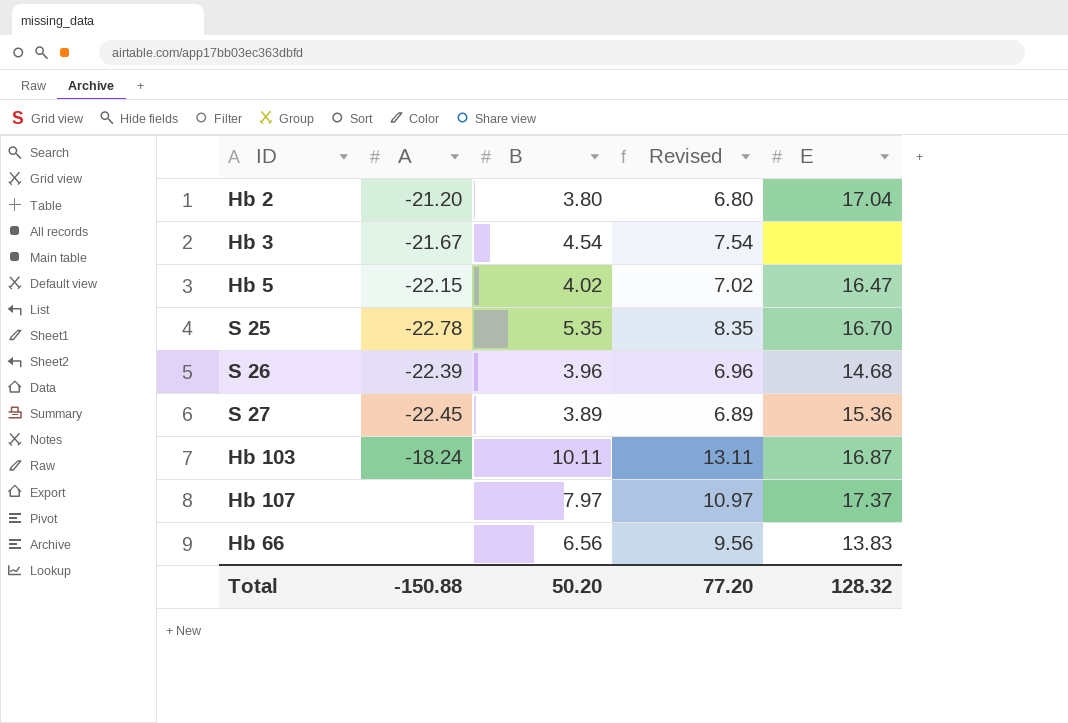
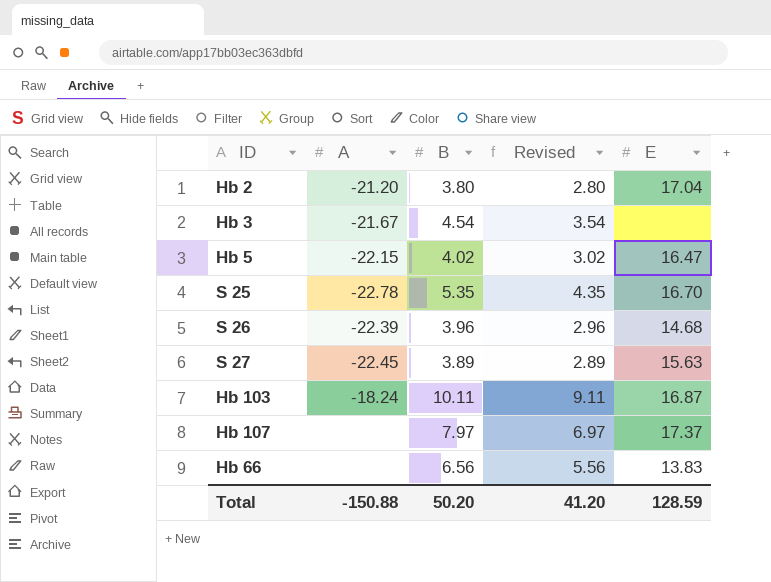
column Revised | formula: [B] + 3 -> [B] - 1
S 27 | E: 15.36 -> 15.63
Total | Revised: 77.20 -> 41.20
Total | E: 128.32 -> 128.59

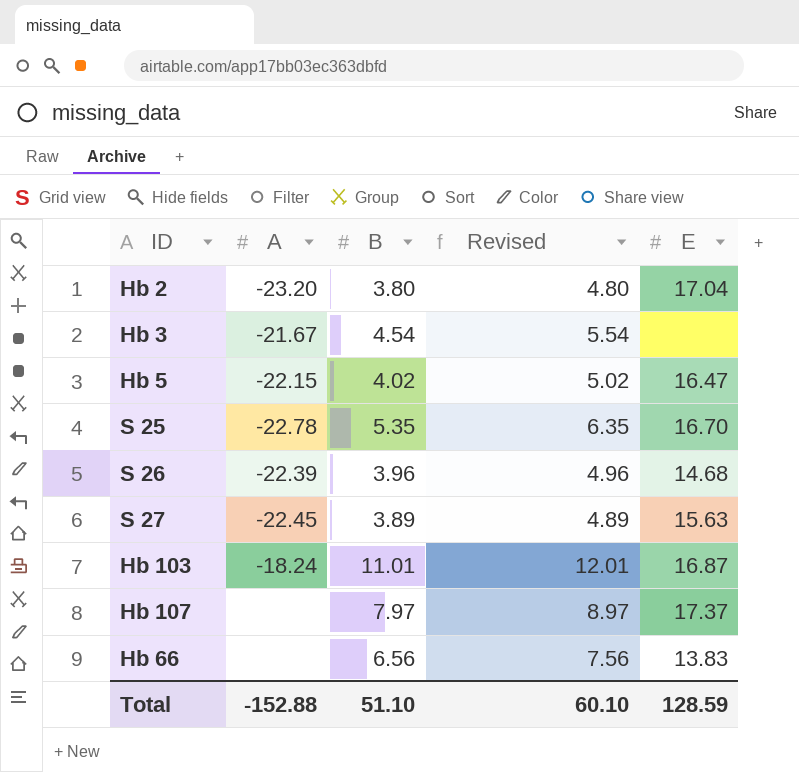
column Revised | formula: [B] - 1 -> [B] + 1
Hb 2 | A: -21.20 -> -23.20
Hb 103 | B: 10.11 -> 11.01
Total | A: -150.88 -> -152.88
Total | B: 50.20 -> 51.10
Total | Revised: 41.20 -> 60.10

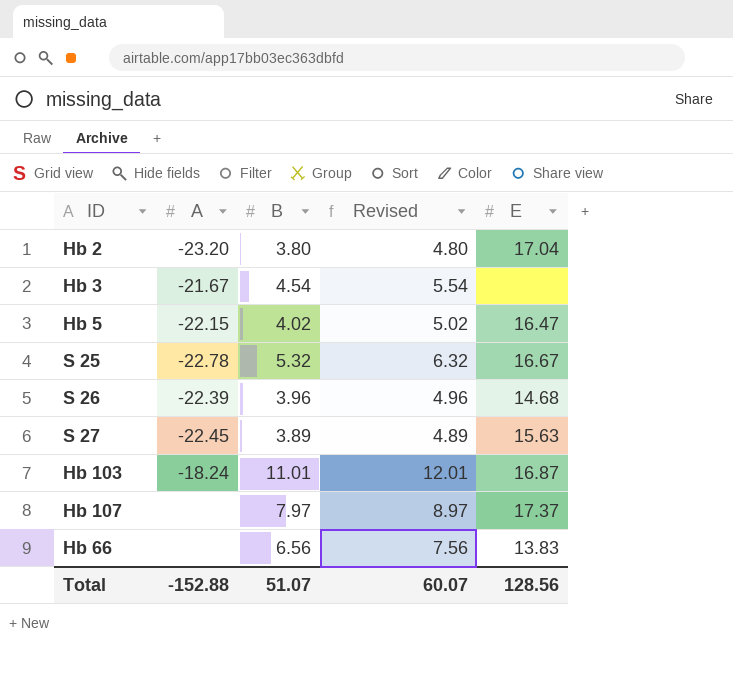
S 25 | B: 5.35 -> 5.32
S 25 | Revised: 6.35 -> 6.32
S 25 | E: 16.70 -> 16.67
Total | B: 51.10 -> 51.07
Total | Revised: 60.10 -> 60.07
Total | E: 128.59 -> 128.56

